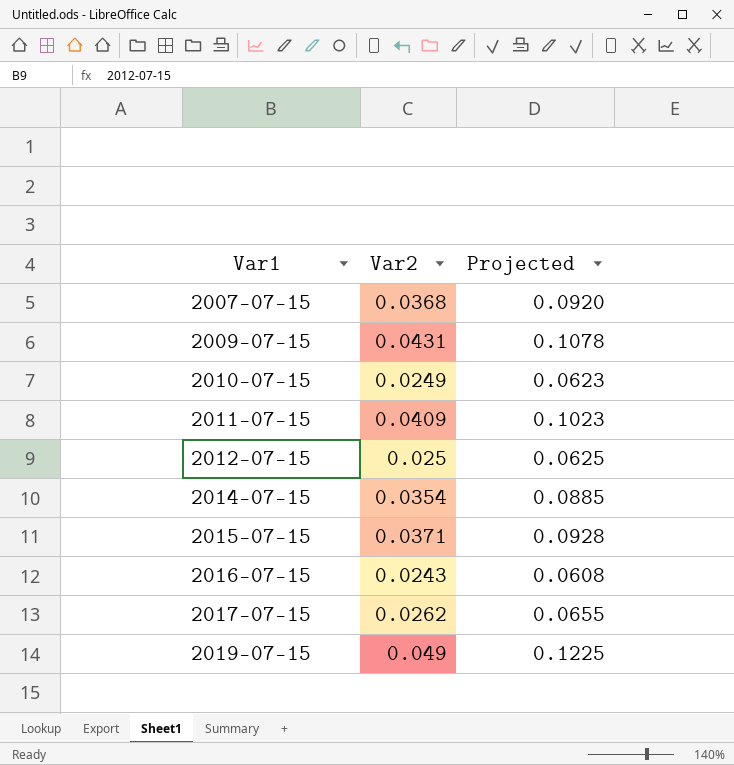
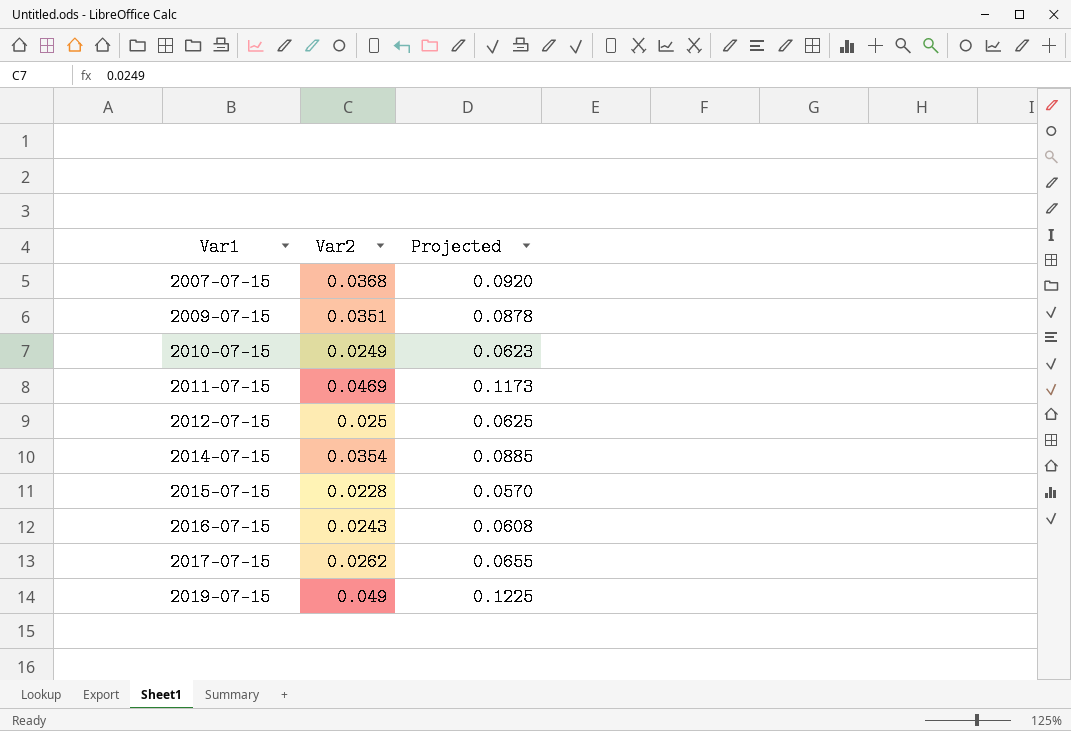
2009-07-15 | Var2: 0.0431 -> 0.0351
2009-07-15 | Projected: 0.1078 -> 0.0878
2011-07-15 | Var2: 0.0409 -> 0.0469
2011-07-15 | Projected: 0.1023 -> 0.1173
2015-07-15 | Var2: 0.0371 -> 0.0228
2015-07-15 | Projected: 0.0928 -> 0.0570

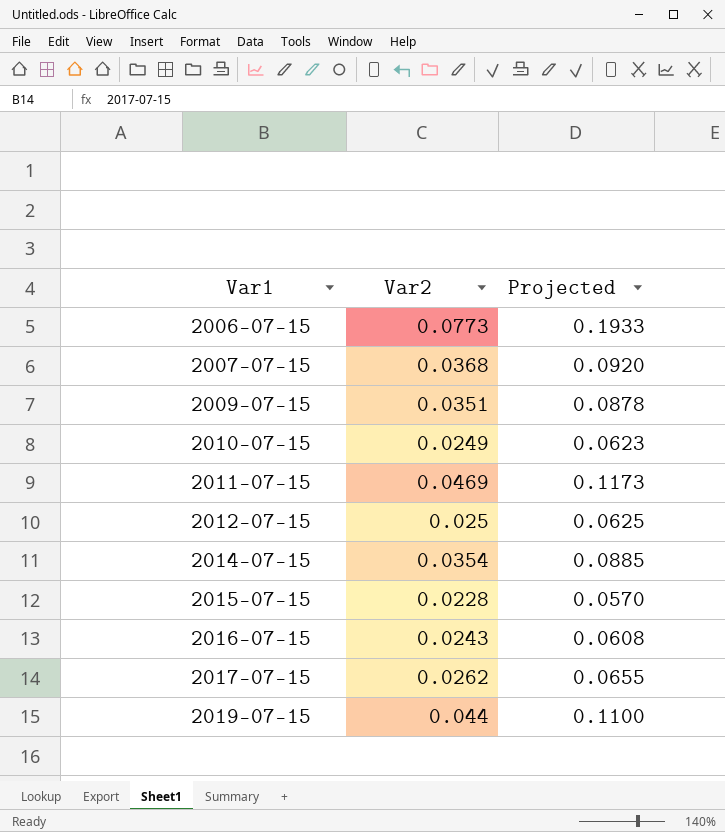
row 2006-07-15: none -> 0.0773 | 0.1933
2019-07-15 | Var2: 0.049 -> 0.044
2019-07-15 | Projected: 0.1225 -> 0.1100

